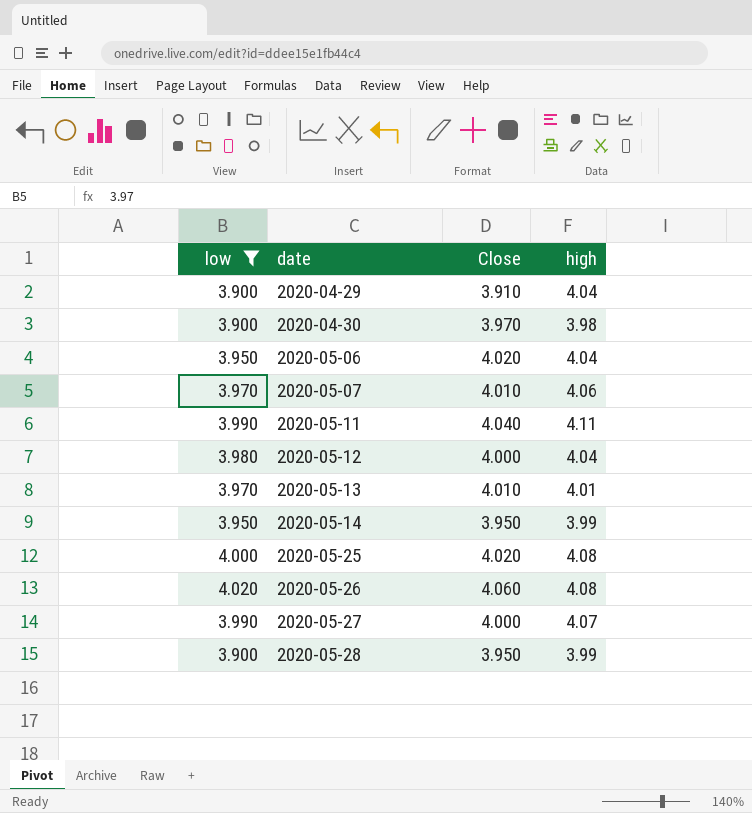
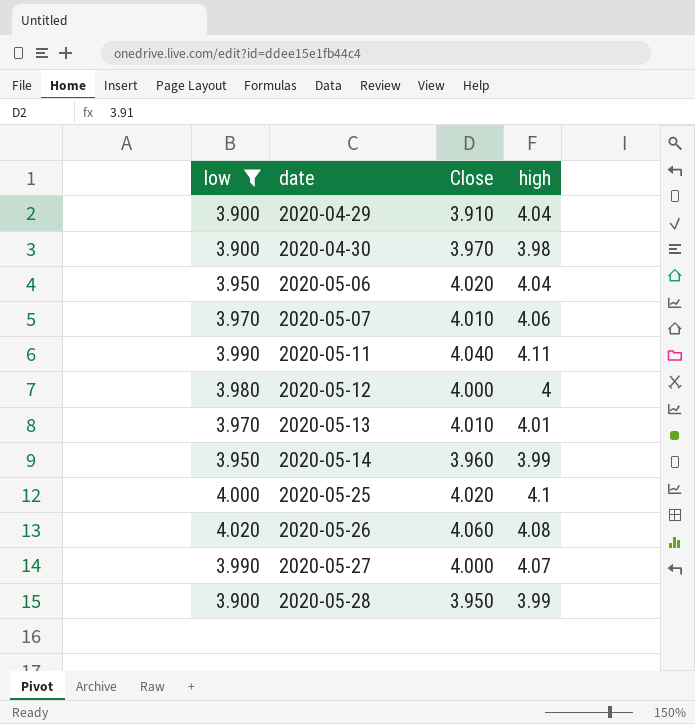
2020-05-12 | high: 4.04 -> 4
2020-05-14 | Close: 3.950 -> 3.960
2020-05-25 | high: 4.08 -> 4.1

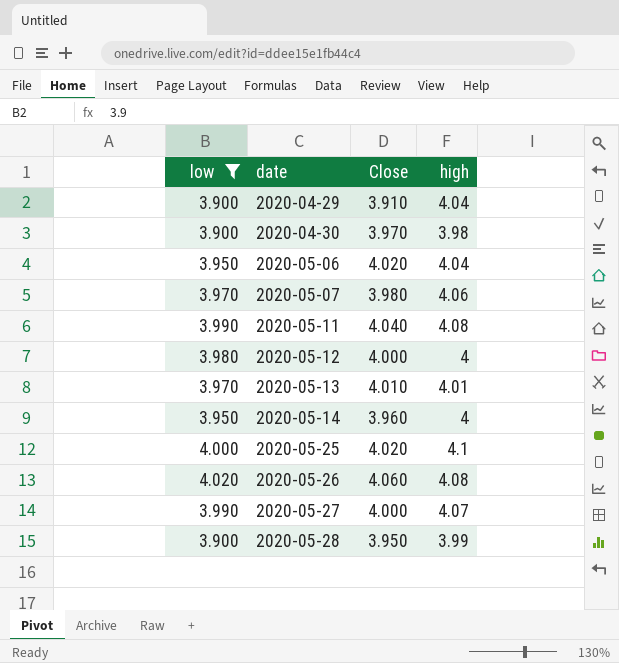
2020-05-07 | Close: 4.010 -> 3.980
2020-05-11 | high: 4.11 -> 4.08
2020-05-14 | high: 3.99 -> 4

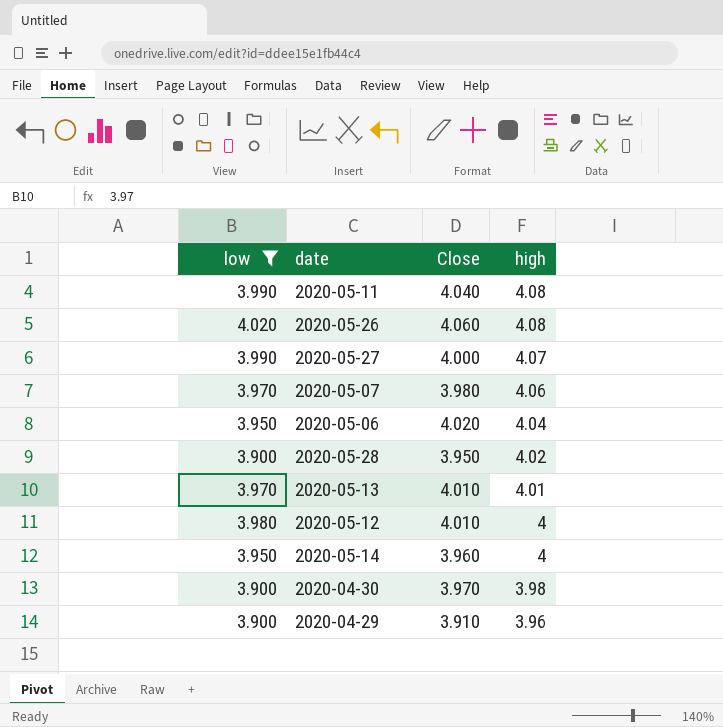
row order: date ascending -> high descending
row 2020-05-25: 4.000 | 4.020 | 4.1 -> none
2020-05-28 | high: 3.99 -> 4.02
2020-05-12 | Close: 4.000 -> 4.010
2020-04-29 | high: 4.04 -> 3.96

